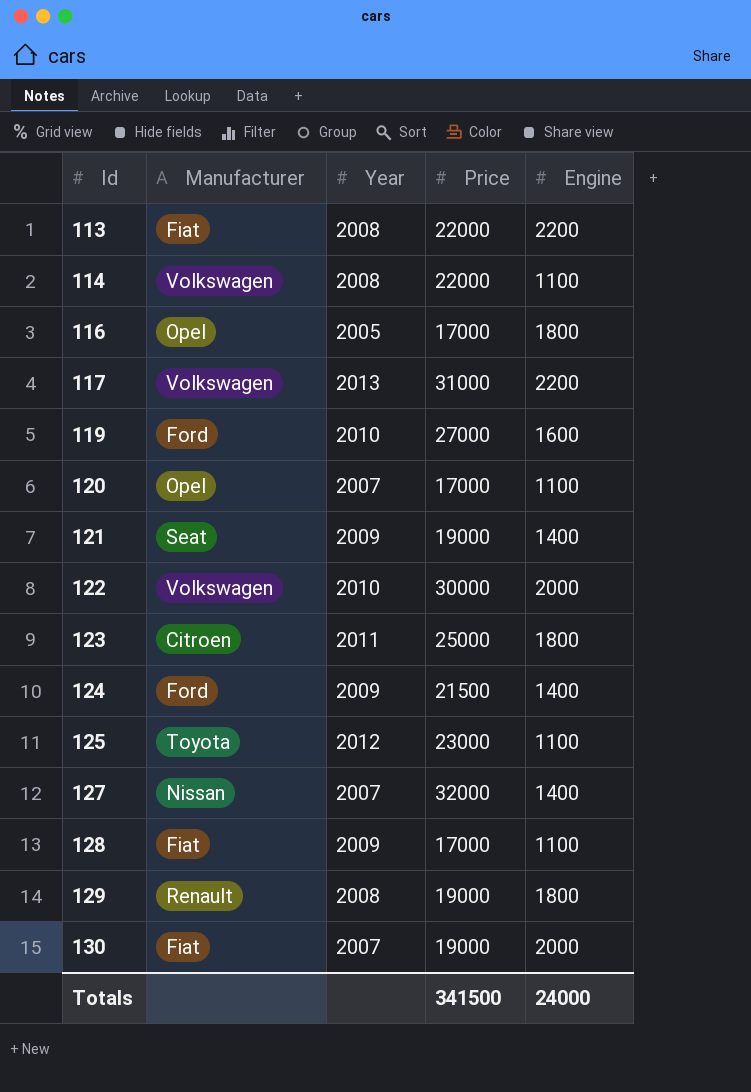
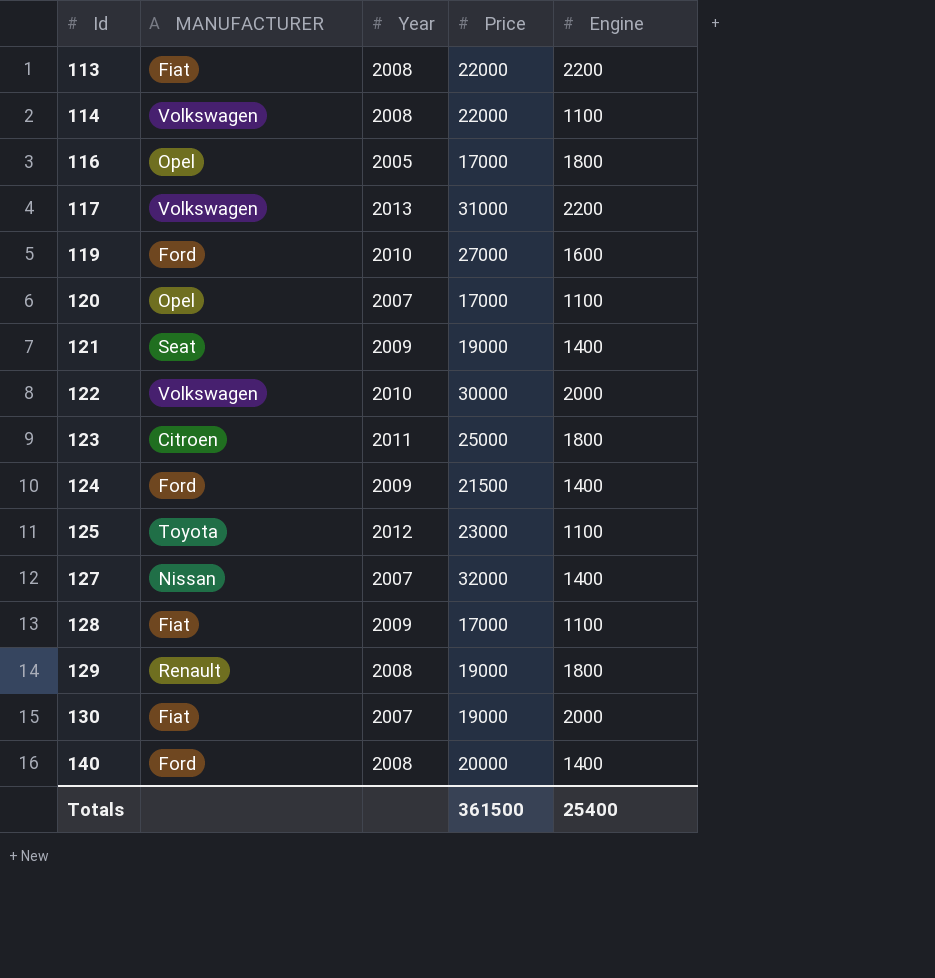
column name: Manufacturer -> MANUFACTURER
row 140: none -> Ford | 2008 | 20000 | 1400
Totals | Price: 341500 -> 361500
Totals | Engine: 24000 -> 25400

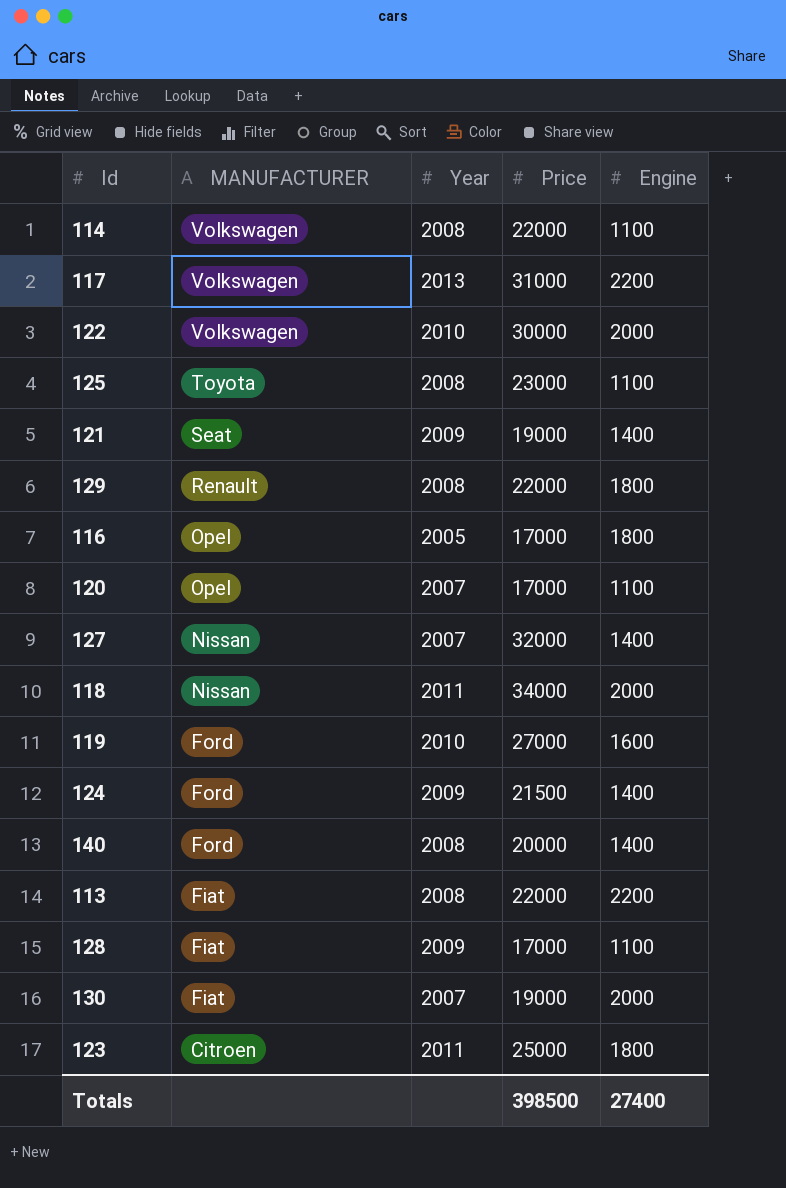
row order: Id ascending -> MANUFACTURER descending
125 | Year: 2012 -> 2008
129 | Price: 19000 -> 22000
row 118: none -> Nissan | 2011 | 34000 | 2000
Totals | Price: 361500 -> 398500
Totals | Engine: 25400 -> 27400

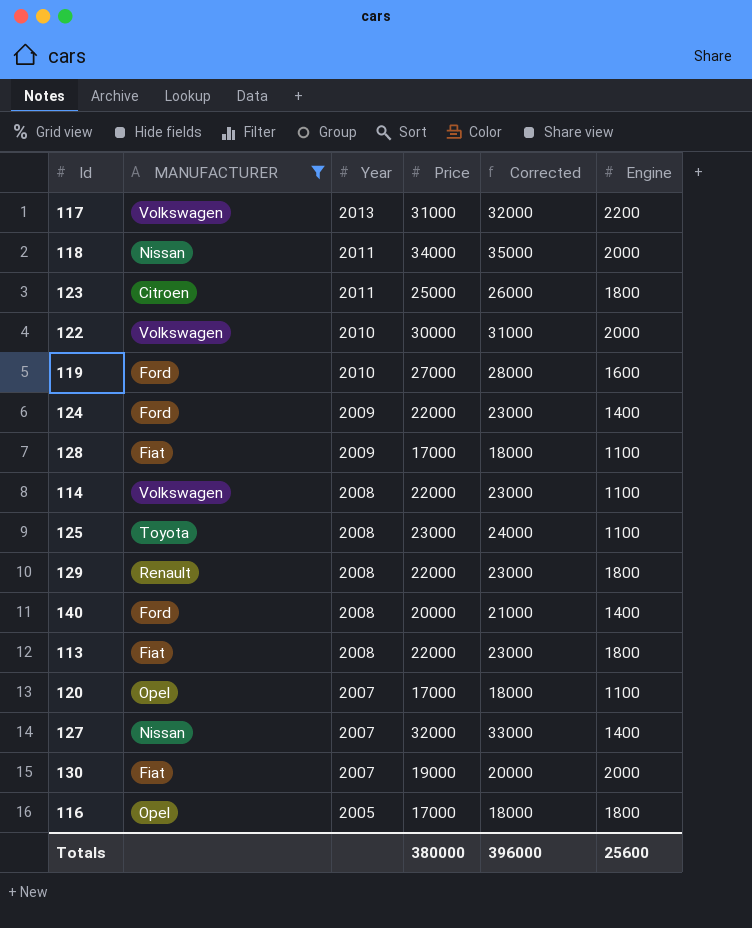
filter: none -> MANUFACTURER != Seat
row order: MANUFACTURER descending -> Year descending
column Corrected | formula: none -> [Price] + 1000
124 | Price: 21500 -> 22000
113 | Engine: 2200 -> 1800
Totals | Price: 398500 -> 380000
Totals | Engine: 27400 -> 25600

